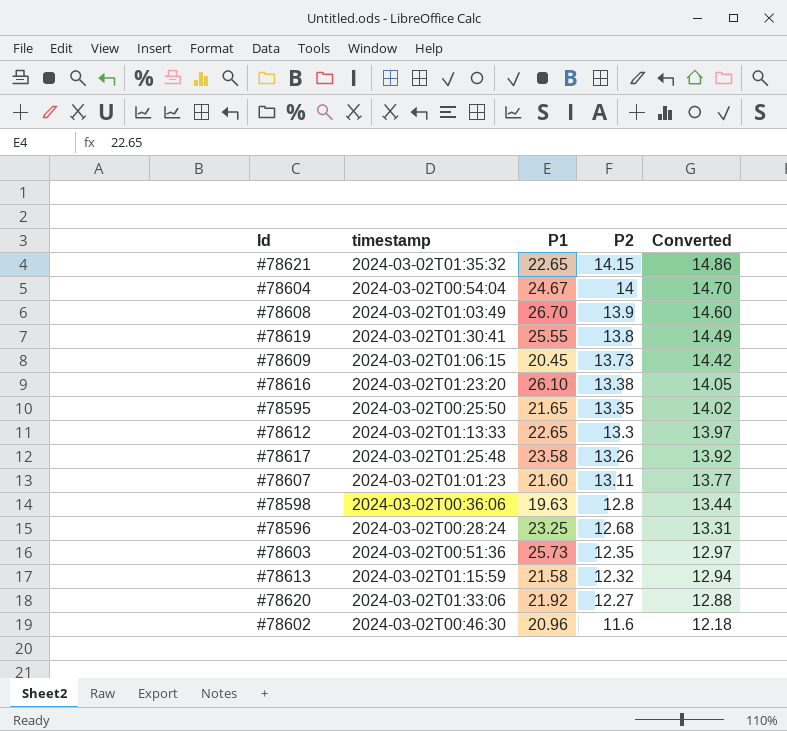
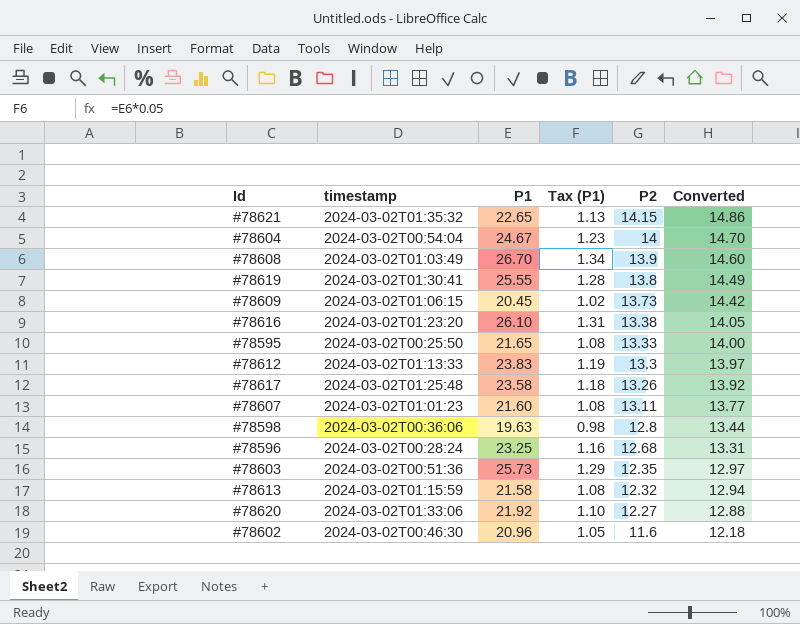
column Tax (P1) | formula: none -> [P1] * 0.05
#78595 | P2: 13.35 -> 13.33
#78595 | Converted: 14.02 -> 14.00
#78612 | P1: 22.65 -> 23.83

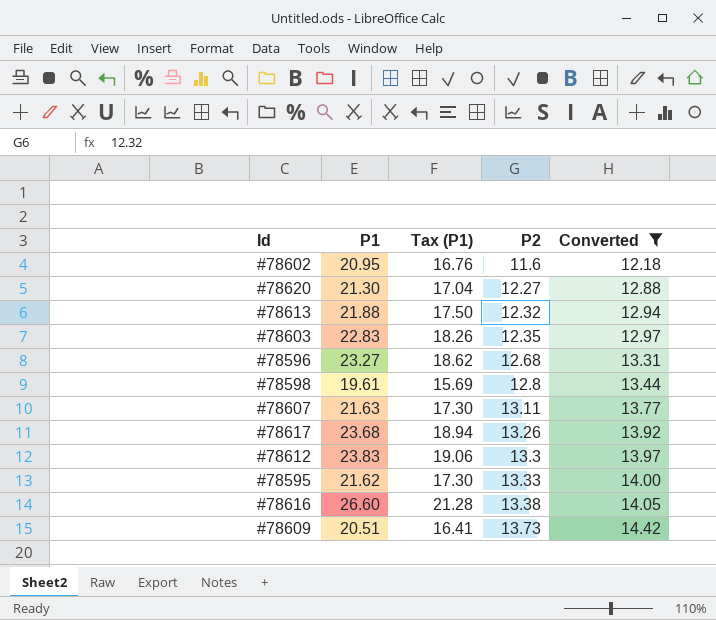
filter: none -> Converted <= 14.42
row order: P2 descending -> P2 ascending
column timestamp | position: 2 -> none
column Tax (P1) | formula: [P1] * 0.05 -> [P1] * 0.8
#78602 | P1: 20.96 -> 20.95
#78620 | P1: 21.92 -> 21.30
#78613 | P1: 21.58 -> 21.88
#78603 | P1: 25.73 -> 22.83
#78596 | P1: 23.25 -> 23.27
#78598 | P1: 19.63 -> 19.61
#78607 | P1: 21.60 -> 21.63
#78617 | P1: 23.58 -> 23.68
#78595 | P1: 21.65 -> 21.62
#78616 | P1: 26.10 -> 26.60
#78609 | P1: 20.45 -> 20.51

